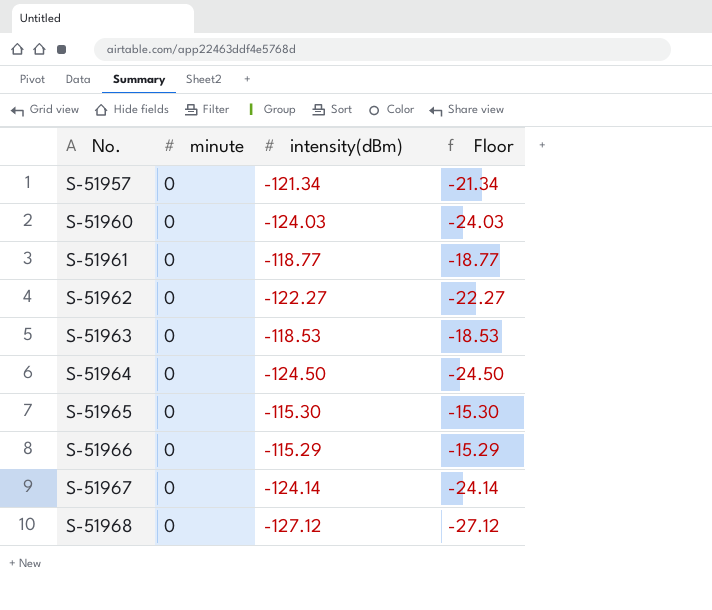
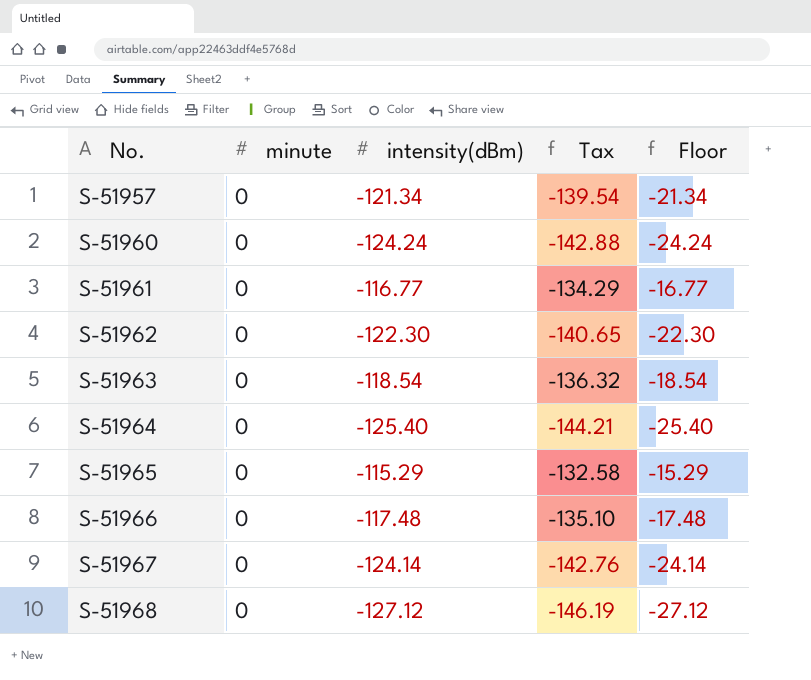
column Tax | formula: none -> [intensity(dBm)] * 1.15
S-51960 | intensity(dBm): -124.03 -> -124.24
S-51960 | Floor: -24.03 -> -24.24
S-51961 | intensity(dBm): -118.77 -> -116.77
S-51961 | Floor: -18.77 -> -16.77
S-51962 | intensity(dBm): -122.27 -> -122.30
S-51962 | Floor: -22.27 -> -22.30
S-51963 | intensity(dBm): -118.53 -> -118.54
S-51963 | Floor: -18.53 -> -18.54
S-51964 | intensity(dBm): -124.50 -> -125.40
S-51964 | Floor: -24.50 -> -25.40
S-51965 | intensity(dBm): -115.30 -> -115.29
S-51965 | Floor: -15.30 -> -15.29
S-51966 | intensity(dBm): -115.29 -> -117.48
S-51966 | Floor: -15.29 -> -17.48

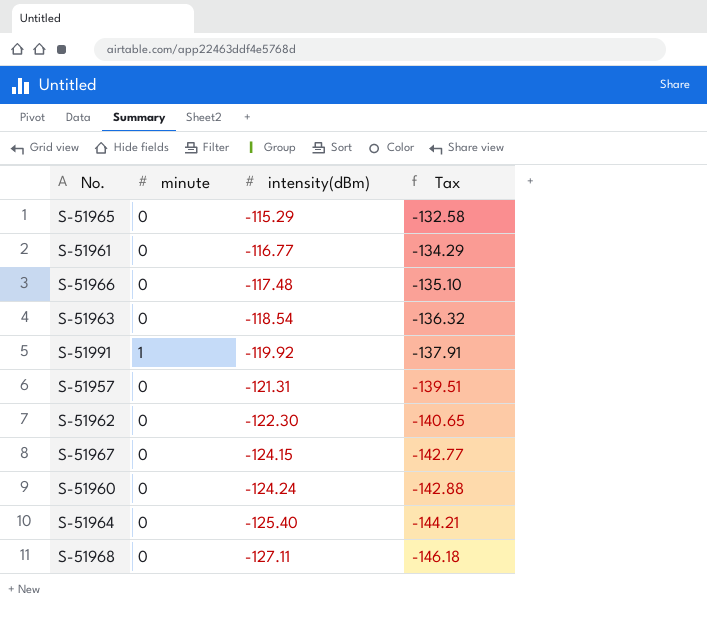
row order: No. ascending -> intensity(dBm) descending
column Floor | formula: [intensity(dBm)] + 100 -> none
row S-51991: none -> 1 | -119.92 | -137.91
S-51957 | intensity(dBm): -121.34 -> -121.31
S-51957 | Tax: -139.54 -> -139.51
S-51967 | intensity(dBm): -124.14 -> -124.15
S-51967 | Tax: -142.76 -> -142.77
S-51968 | intensity(dBm): -127.12 -> -127.11
S-51968 | Tax: -146.19 -> -146.18

